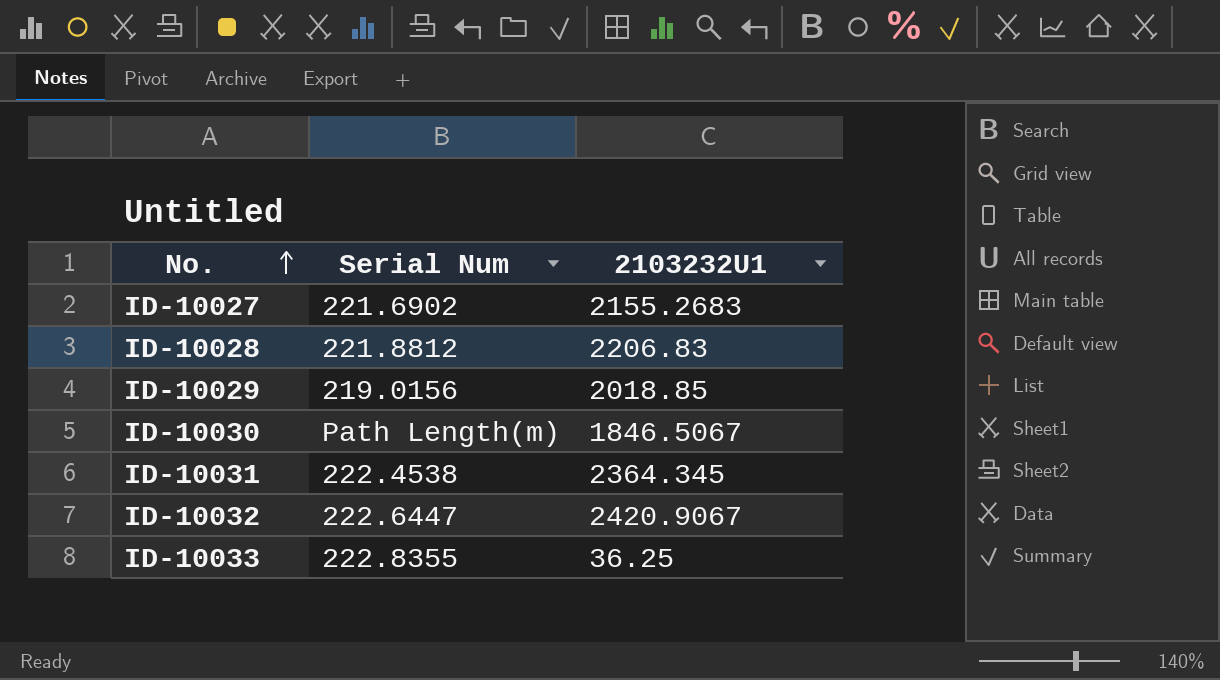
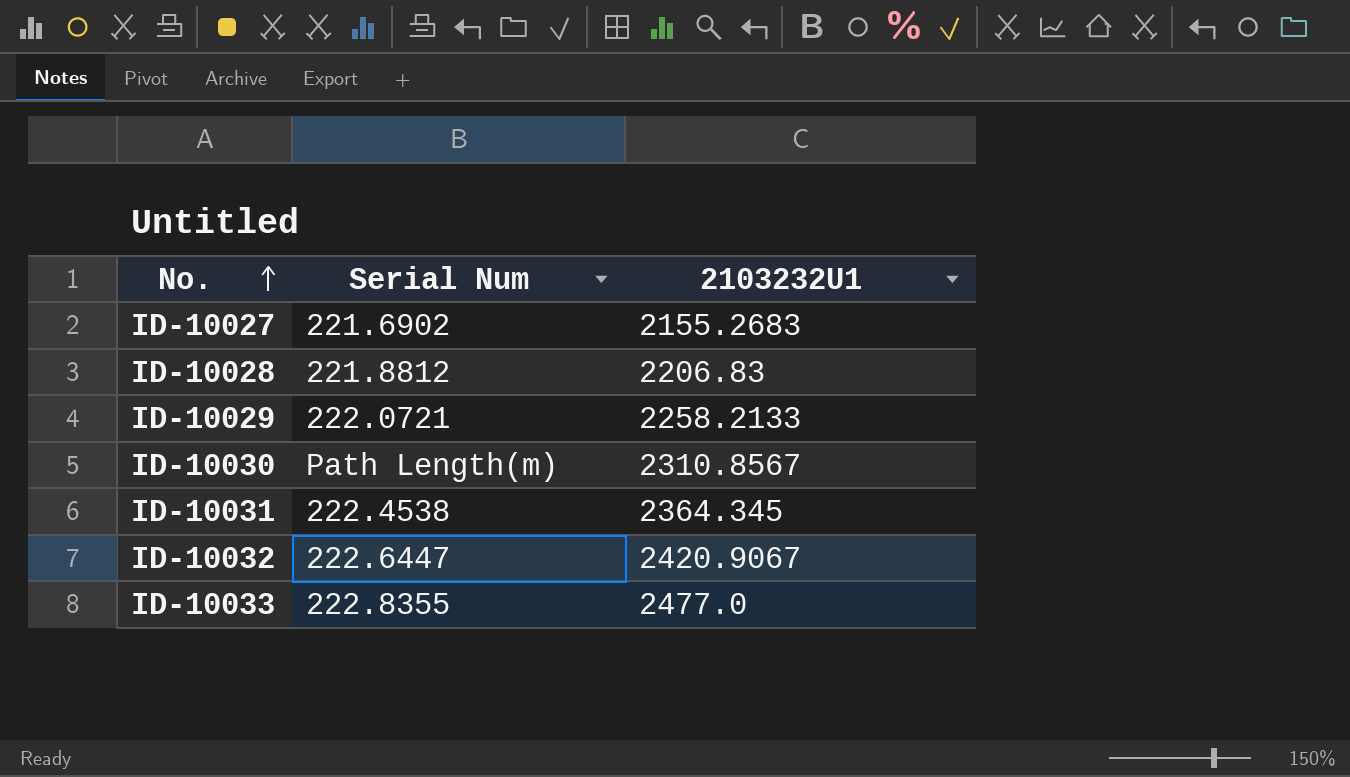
ID-10029 | Serial Num: 219.0156 -> 222.0721
ID-10029 | 2103232U1: 2018.85 -> 2258.2133
ID-10030 | 2103232U1: 1846.5067 -> 2310.8567
ID-10033 | 2103232U1: 36.25 -> 2477.0

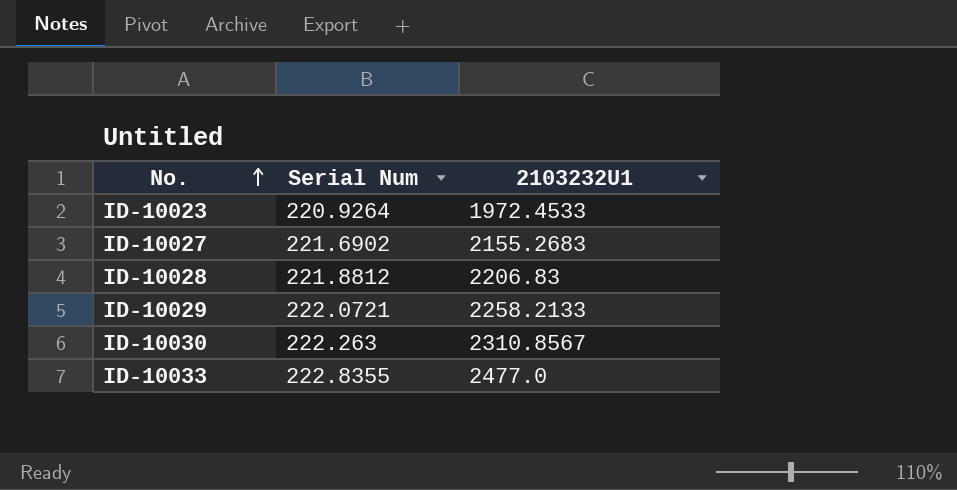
row ID-10031: 222.4538 | 2364.345 -> none
row ID-10032: 222.6447 | 2420.9067 -> none
row ID-10023: none -> 220.9264 | 1972.4533
ID-10030 | Serial Num: Path Length(m) -> 222.263

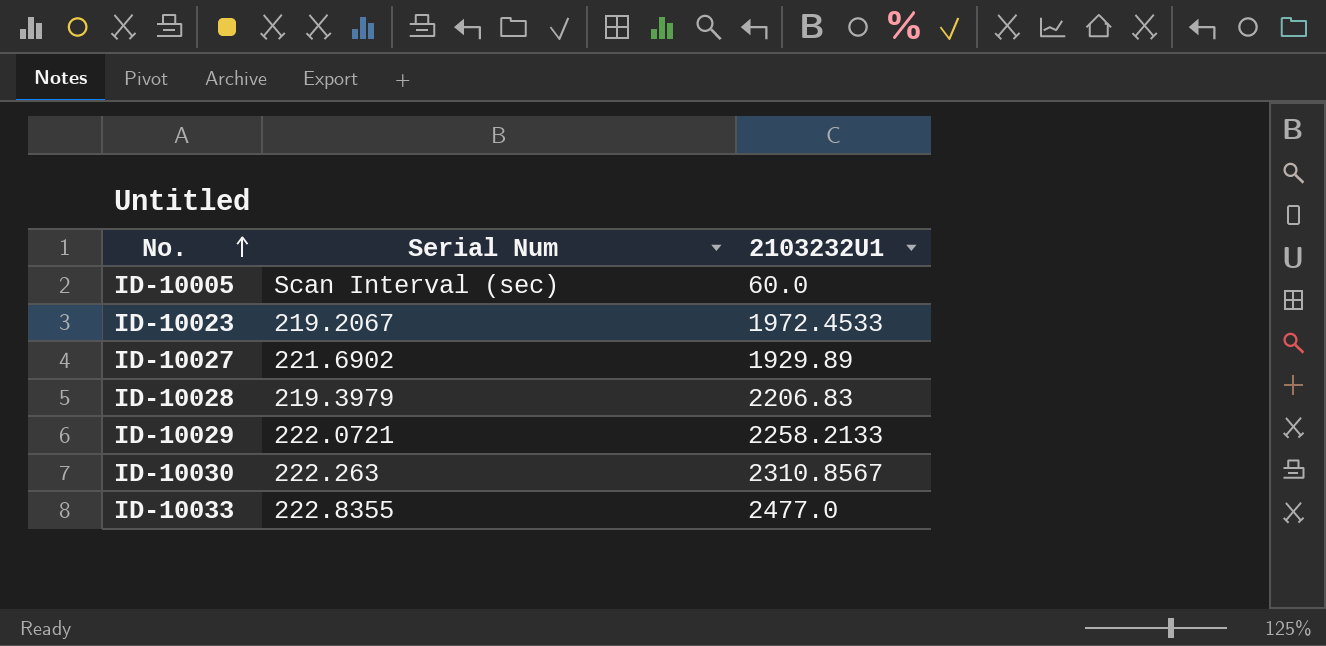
row ID-10005: none -> Scan Interval (sec) | 60.0
ID-10023 | Serial Num: 220.9264 -> 219.2067
ID-10027 | 2103232U1: 2155.2683 -> 1929.89
ID-10028 | Serial Num: 221.8812 -> 219.3979

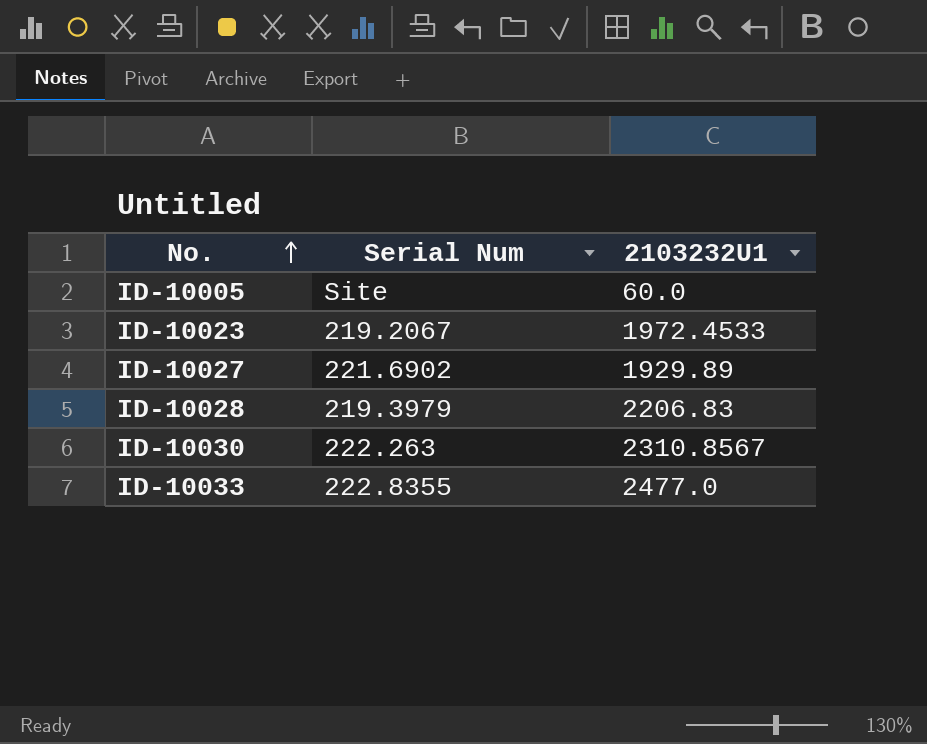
row ID-10029: 222.0721 | 2258.2133 -> none
ID-10005 | Serial Num: Scan Interval (sec) -> Site

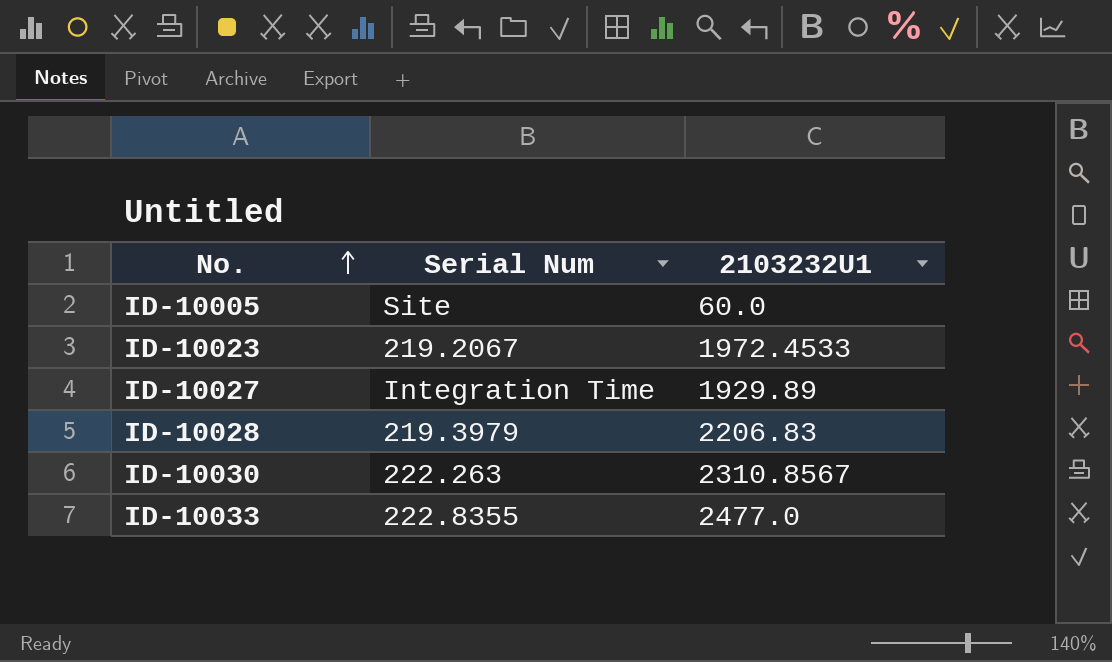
ID-10027 | Serial Num: 221.6902 -> Integration Time

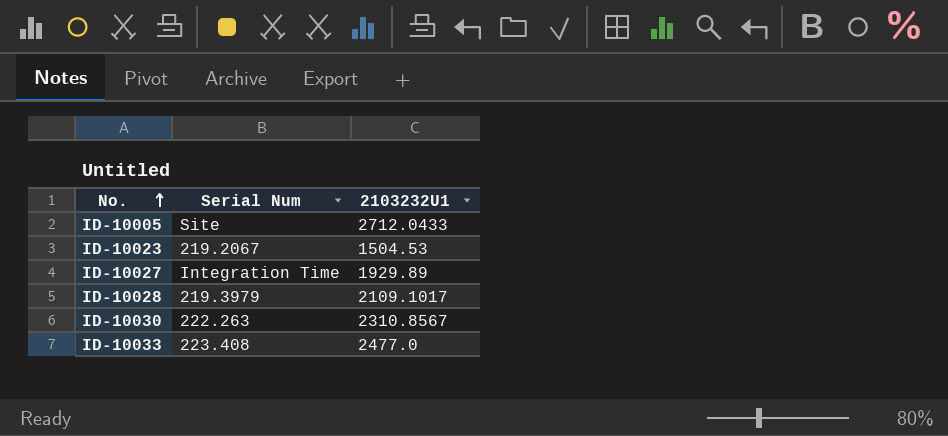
ID-10005 | 2103232U1: 60.0 -> 2712.0433
ID-10023 | 2103232U1: 1972.4533 -> 1504.53
ID-10028 | 2103232U1: 2206.83 -> 2109.1017
ID-10033 | Serial Num: 222.8355 -> 223.408

